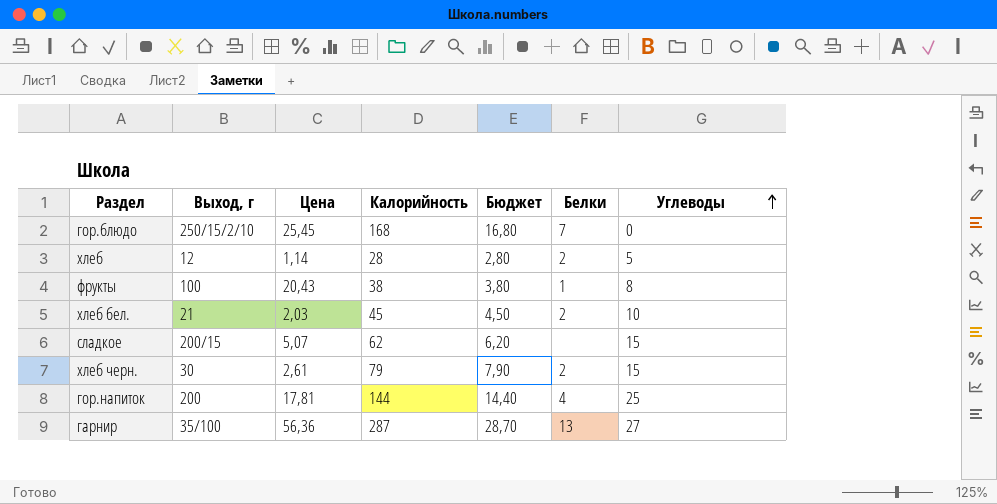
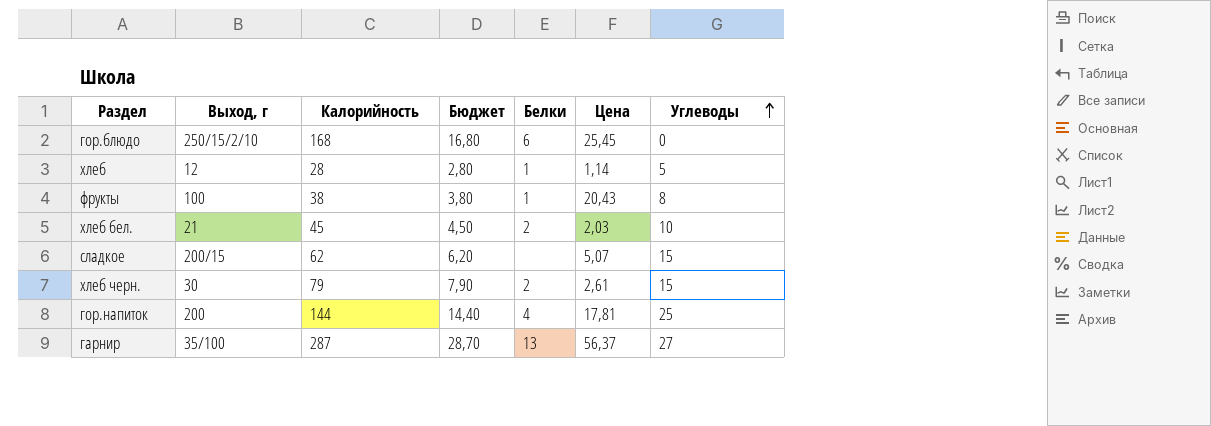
column Цена | position: 3 -> 6
гор.блюдо | Белки: 7 -> 6
хлеб | Белки: 2 -> 1
гарнир | Цена: 56,36 -> 56,37

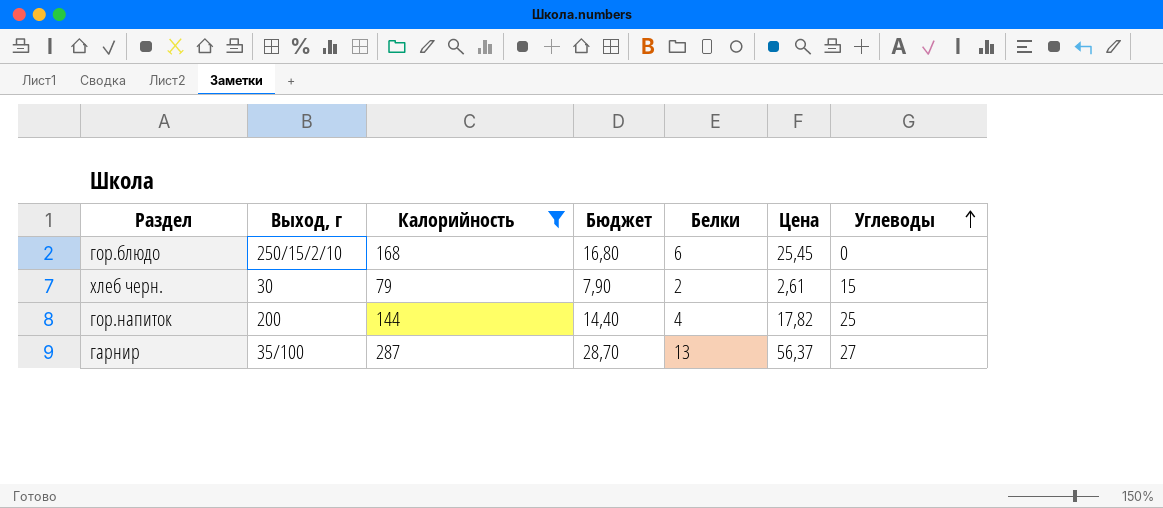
filter: none -> Калорийность >= 79
гор.напиток | Цена: 17,81 -> 17,82

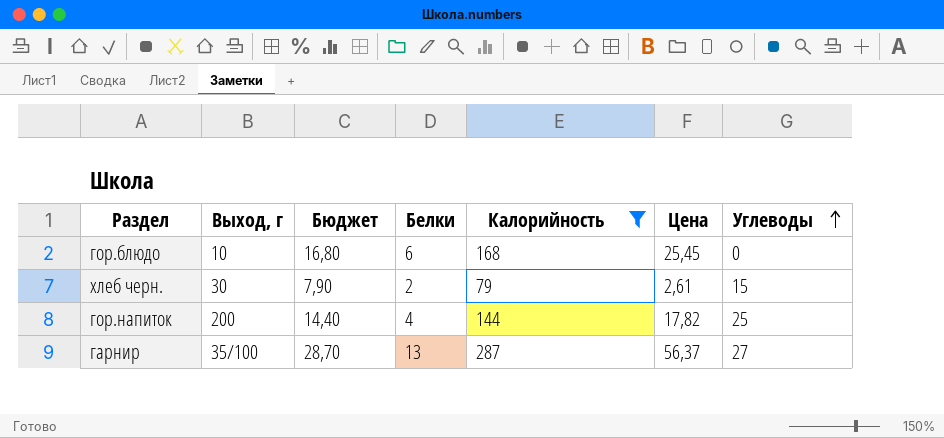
column Калорийность | position: 3 -> 5
гор.блюдо | Выход, г: 250/15/2/10 -> 10

